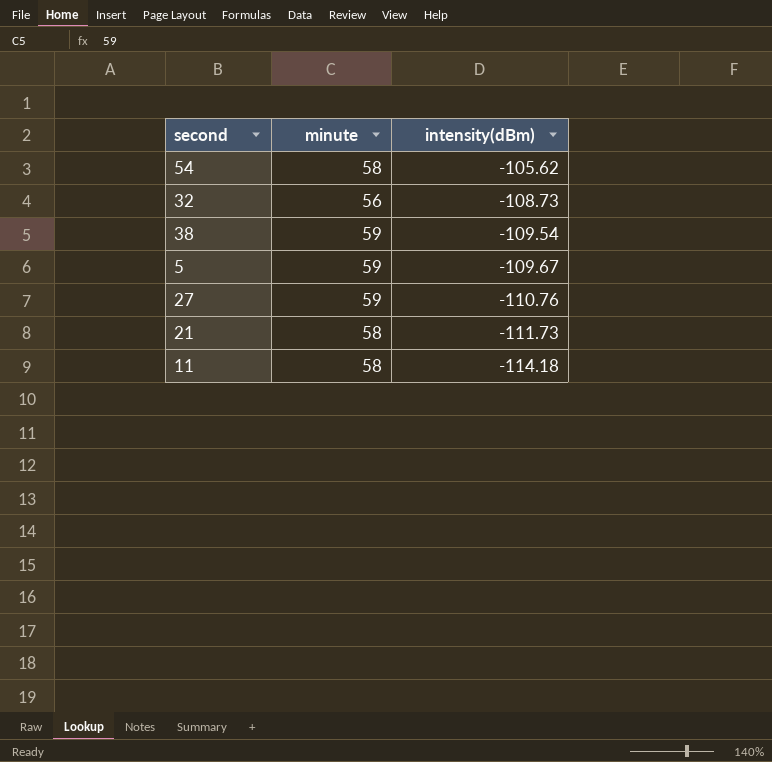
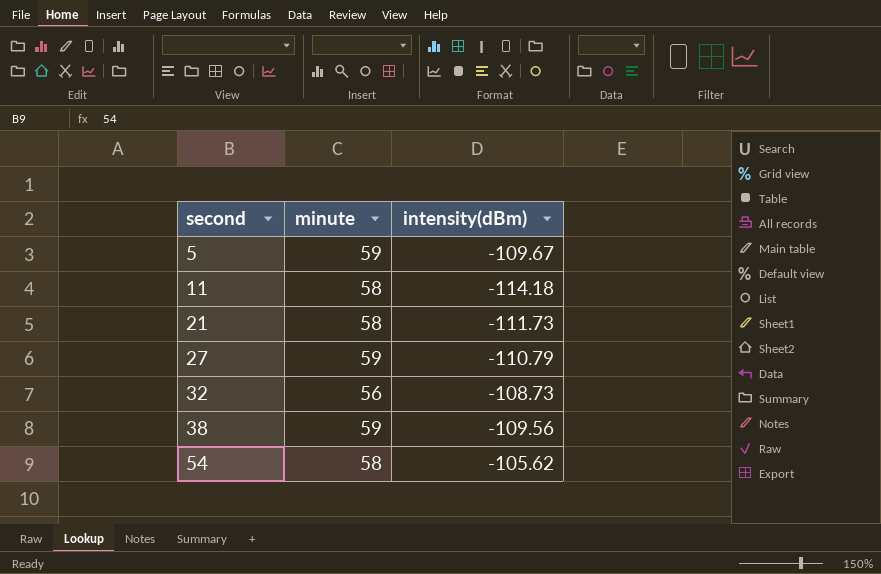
row order: intensity(dBm) descending -> second ascending
27 | intensity(dBm): -110.76 -> -110.79
38 | intensity(dBm): -109.54 -> -109.56

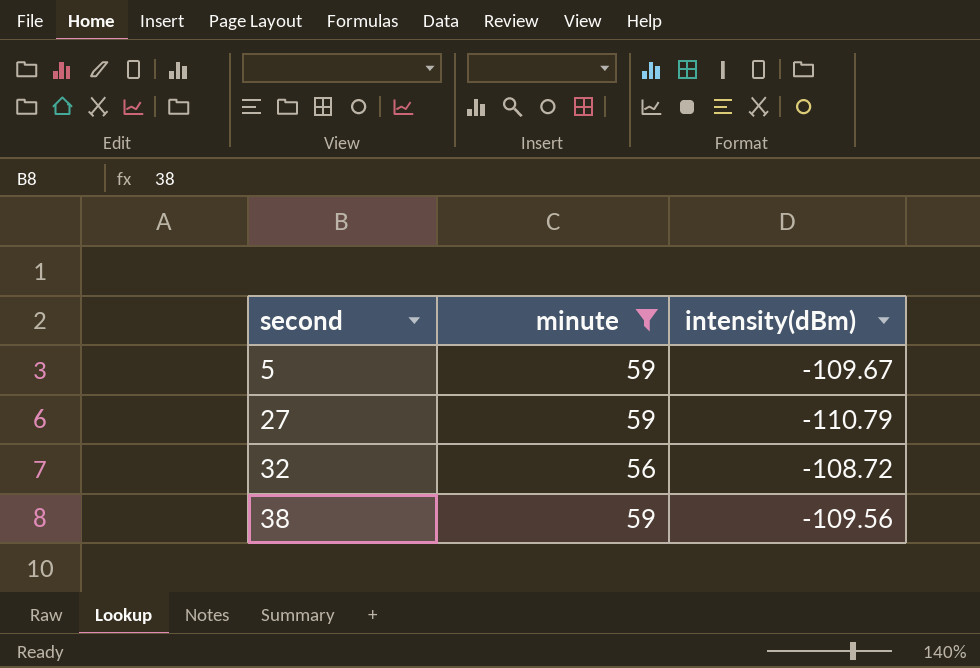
filter: none -> minute != 58
32 | intensity(dBm): -108.73 -> -108.72

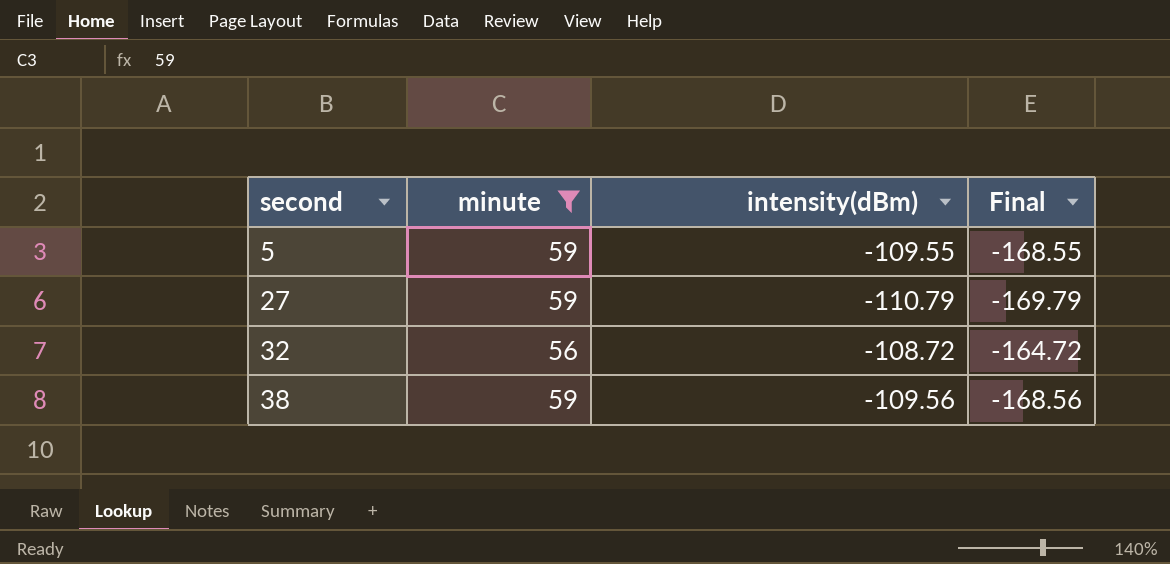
column Final | formula: none -> [intensity(dBm)] - [minute]
5 | intensity(dBm): -109.67 -> -109.55

